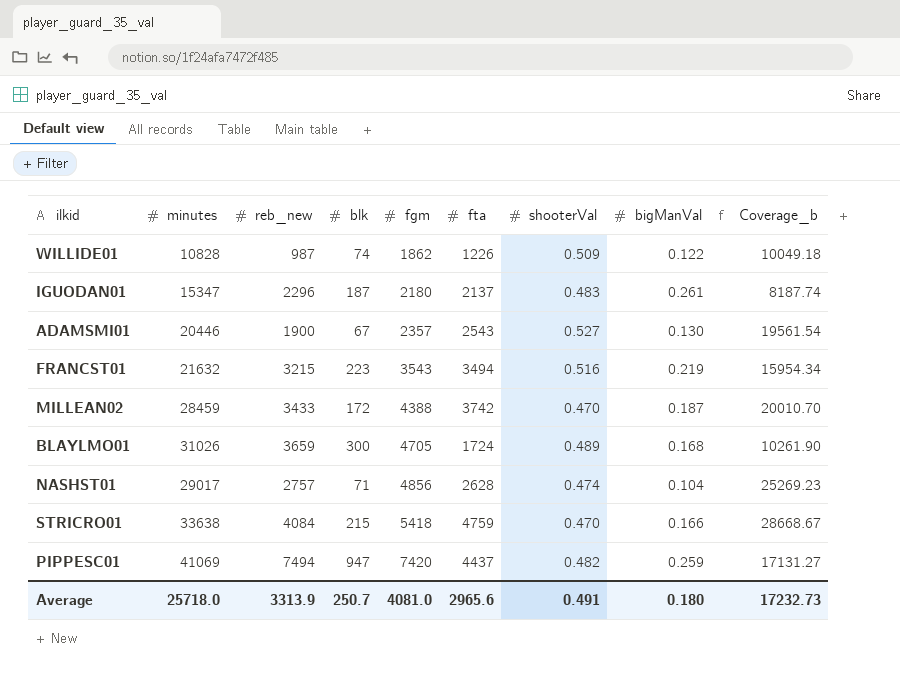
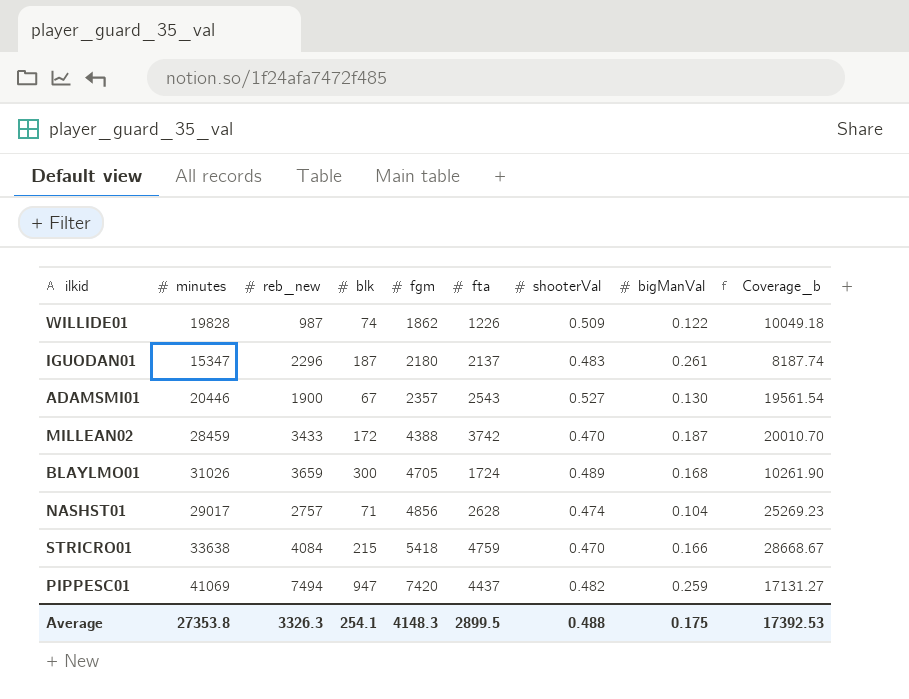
row FRANCST01: 21632 | 3215 | 223 | 3543 | 3494 | 0.516 | 0.219 | 15954.34 -> none
WILLIDE01 | minutes: 10828 -> 19828
Average | minutes: 25718.0 -> 27353.8
Average | reb_new: 3313.9 -> 3326.3
Average | blk: 250.7 -> 254.1
Average | fgm: 4081.0 -> 4148.3
Average | fta: 2965.6 -> 2899.5
Average | shooterVal: 0.491 -> 0.488
Average | bigManVal: 0.180 -> 0.175
Average | Coverage_b: 17232.73 -> 17392.53

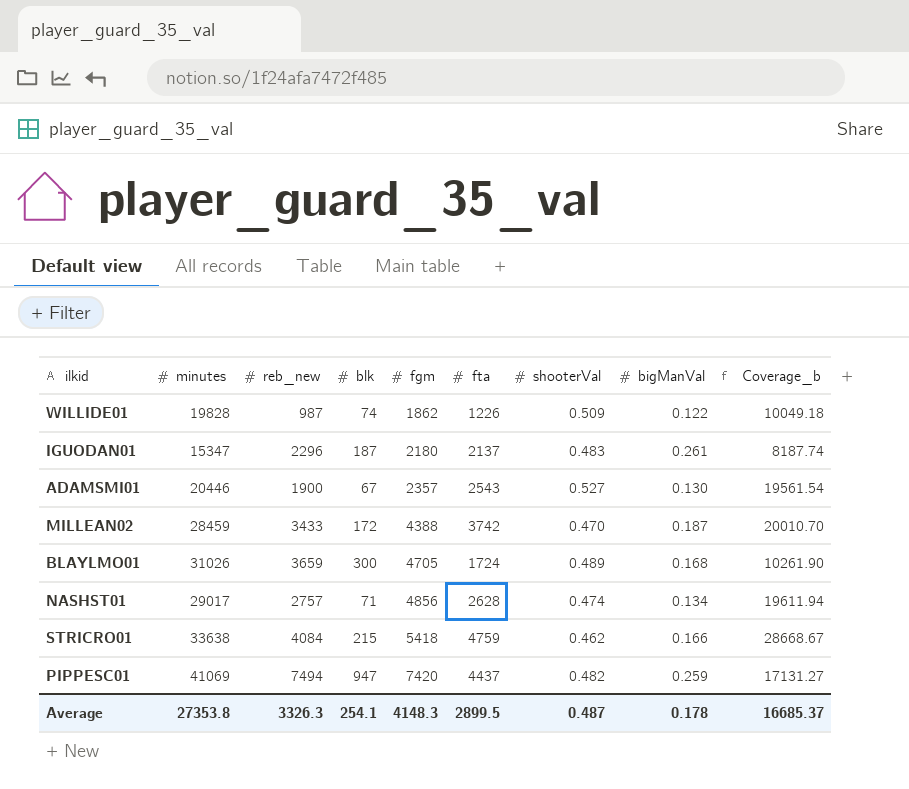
NASHST01 | bigManVal: 0.104 -> 0.134
NASHST01 | Coverage_b: 25269.23 -> 19611.94
STRICRO01 | shooterVal: 0.470 -> 0.462
Average | shooterVal: 0.488 -> 0.487
Average | bigManVal: 0.175 -> 0.178
Average | Coverage_b: 17392.53 -> 16685.37

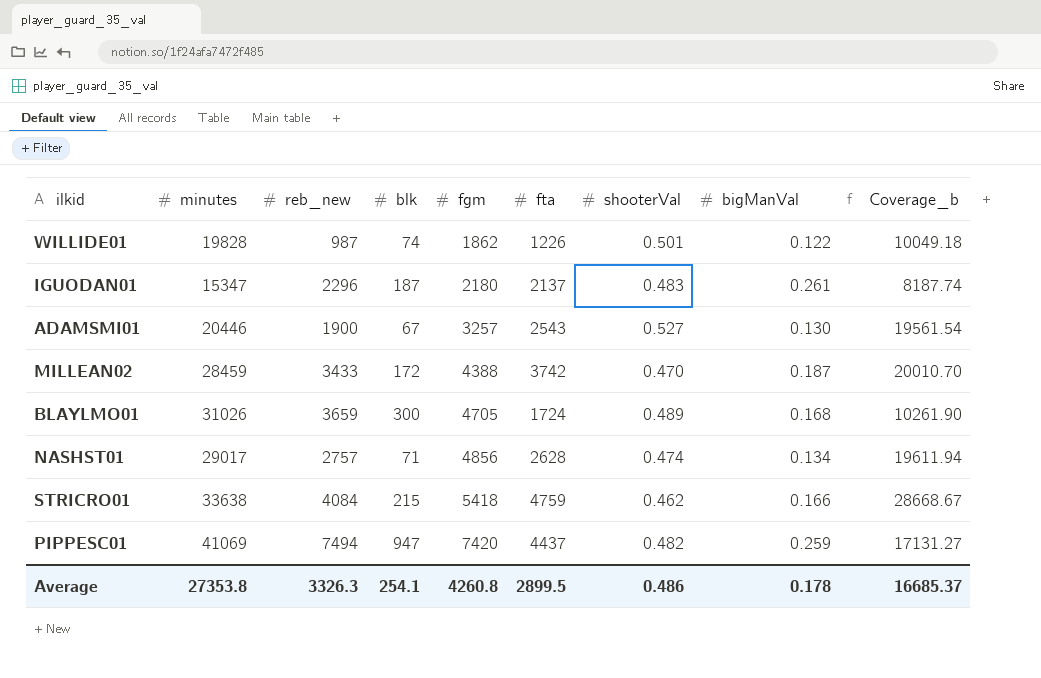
WILLIDE01 | shooterVal: 0.509 -> 0.501
ADAMSMI01 | fgm: 2357 -> 3257
Average | fgm: 4148.3 -> 4260.8
Average | shooterVal: 0.487 -> 0.486

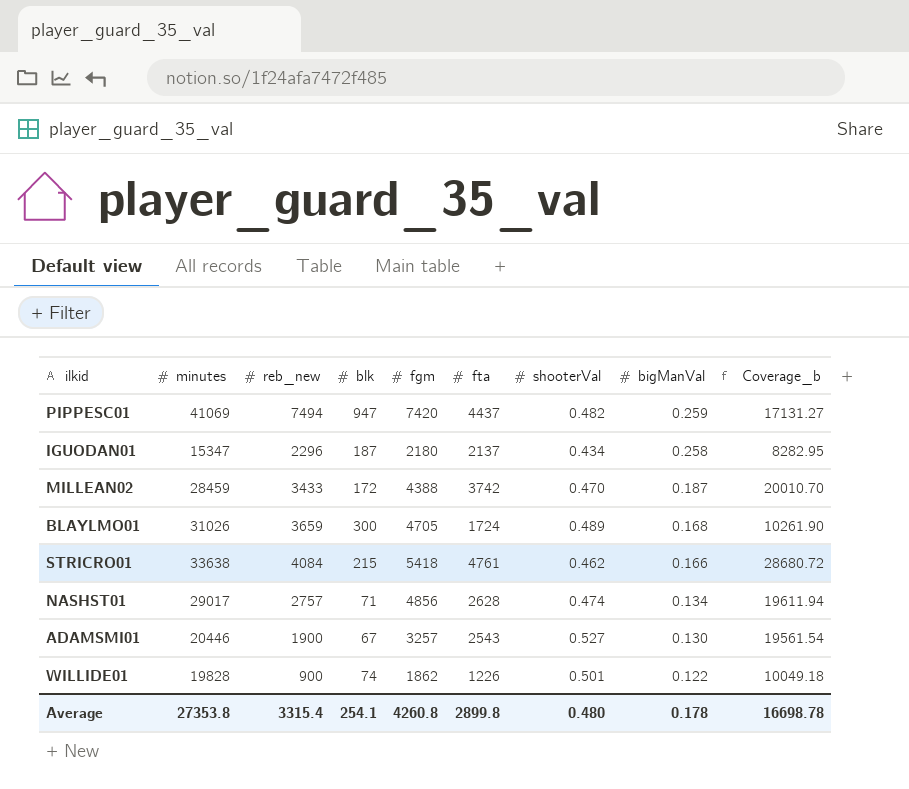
row order: fgm ascending -> bigManVal descending
IGUODAN01 | shooterVal: 0.483 -> 0.434
IGUODAN01 | bigManVal: 0.261 -> 0.258
IGUODAN01 | Coverage_b: 8187.74 -> 8282.95
STRICRO01 | fta: 4759 -> 4761
STRICRO01 | Coverage_b: 28668.67 -> 28680.72
WILLIDE01 | reb_new: 987 -> 900
Average | reb_new: 3326.3 -> 3315.4
Average | fta: 2899.5 -> 2899.8
Average | shooterVal: 0.486 -> 0.480
Average | Coverage_b: 16685.37 -> 16698.78

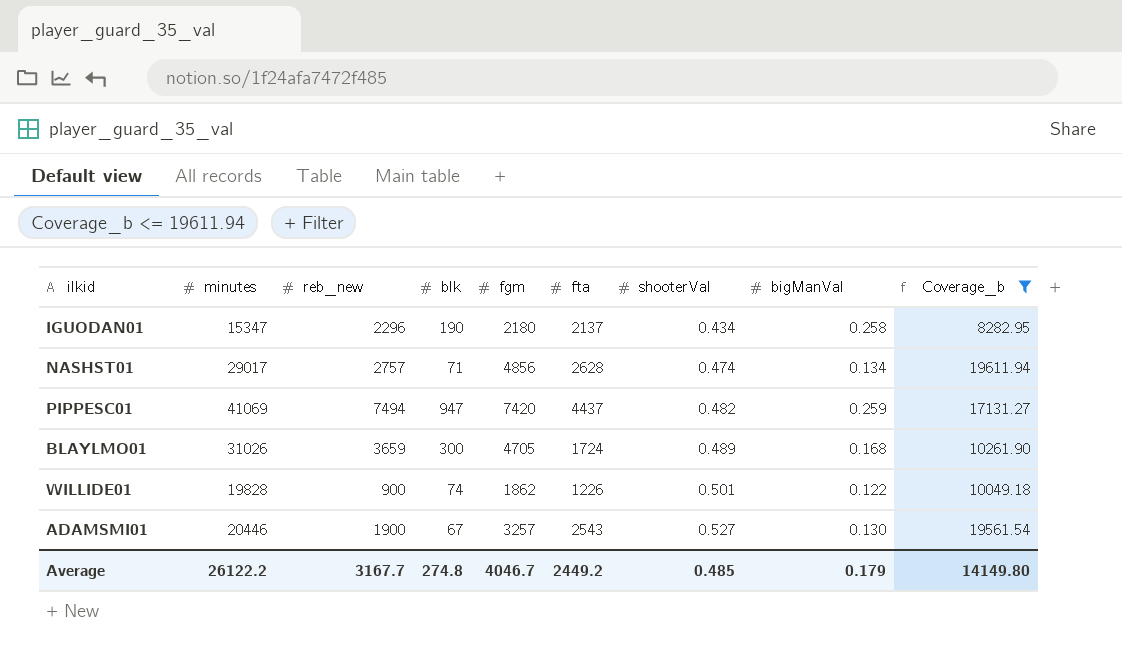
filter: none -> Coverage_b <= 19611.94
row order: bigManVal descending -> shooterVal ascending
IGUODAN01 | blk: 187 -> 190
Average | minutes: 27353.8 -> 26122.2
Average | reb_new: 3315.4 -> 3167.7
Average | blk: 254.1 -> 274.8
Average | fgm: 4260.8 -> 4046.7
Average | fta: 2899.8 -> 2449.2
Average | shooterVal: 0.480 -> 0.485
Average | bigManVal: 0.178 -> 0.179
Average | Coverage_b: 16698.78 -> 14149.80

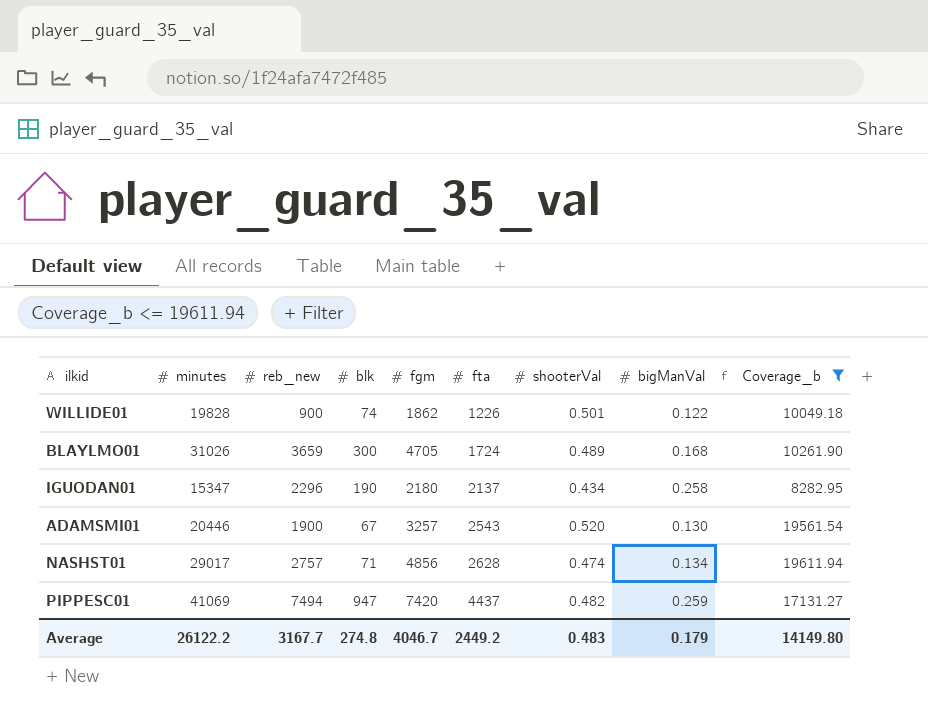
row order: shooterVal ascending -> fta ascending
ADAMSMI01 | shooterVal: 0.527 -> 0.520
Average | shooterVal: 0.485 -> 0.483

